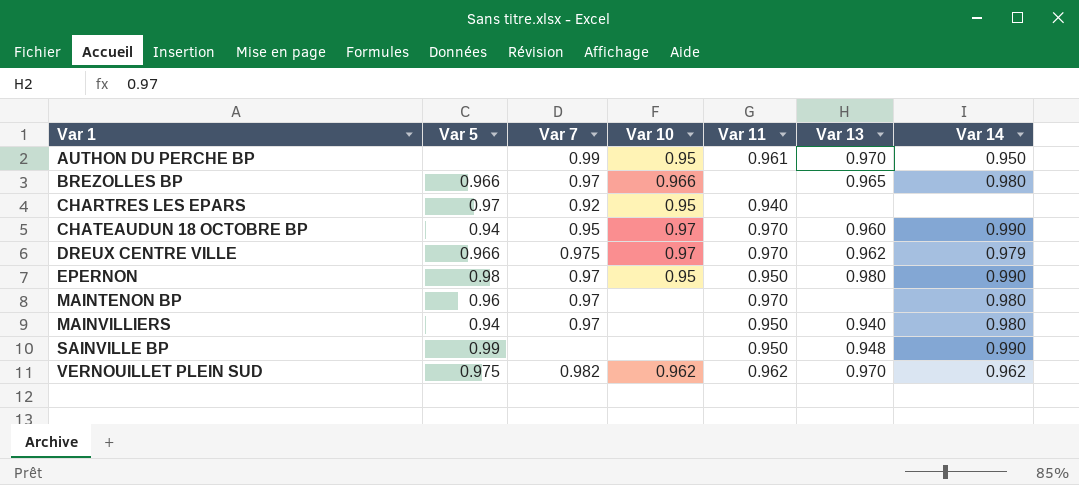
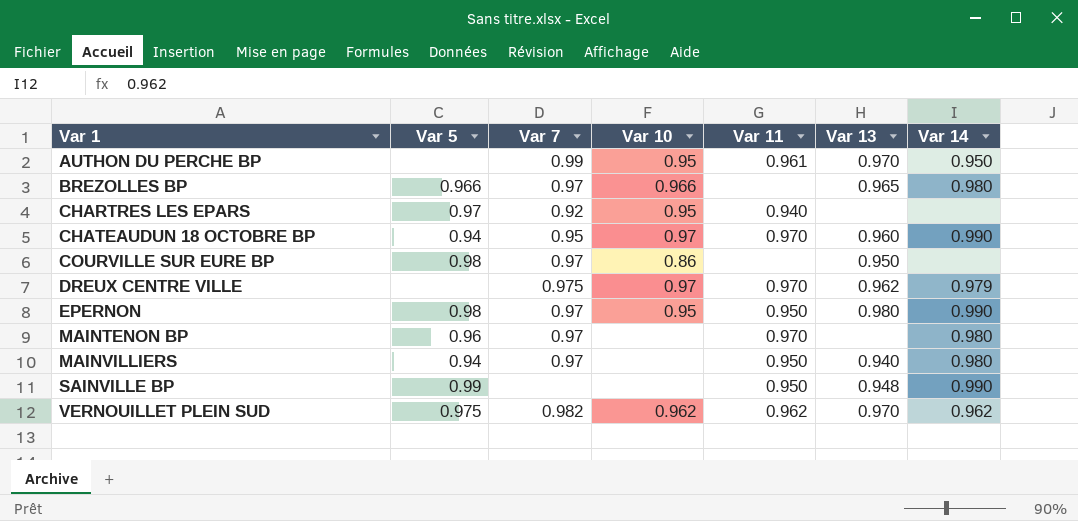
row COURVILLE SUR EURE BP: none -> 0.98 | 0.97 | 0.86 | none | 0.950 | none
DREUX CENTRE VILLE | Var 5: 0.966 -> none

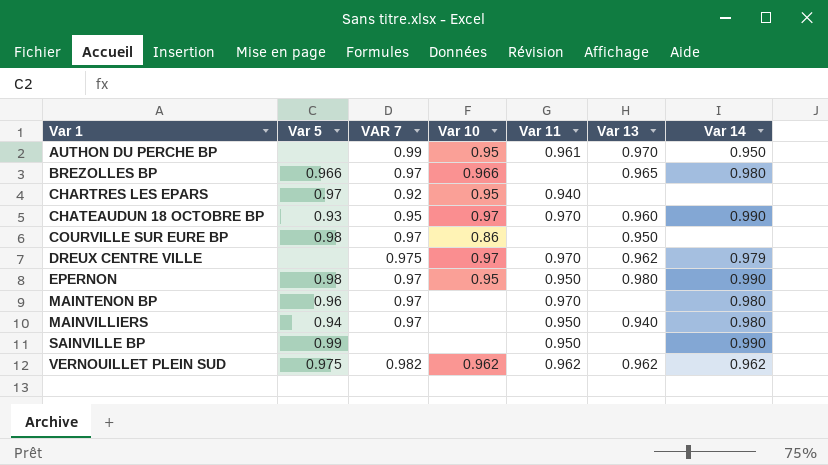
column name: Var 7 -> VAR 7
CHATEAUDUN 18 OCTOBRE BP | Var 5: 0.94 -> 0.93
SAINVILLE BP | Var 13: 0.948 -> none
VERNOUILLET PLEIN SUD | Var 13: 0.970 -> 0.962

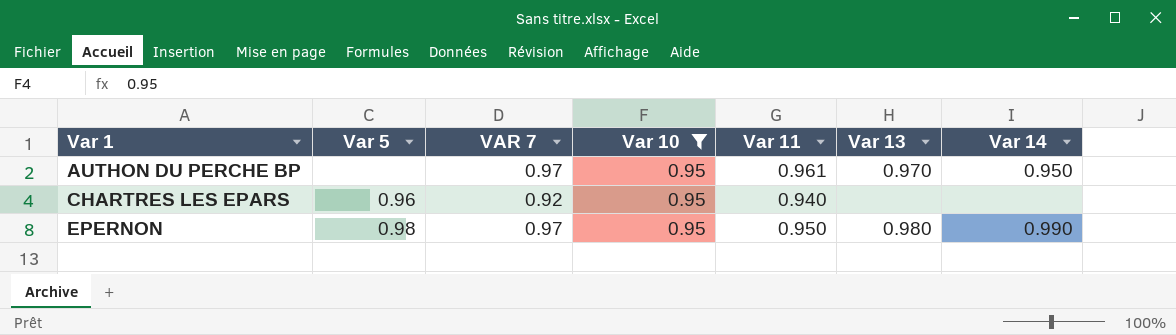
filter: none -> Var 10 = 0.95
AUTHON DU PERCHE BP | VAR 7: 0.99 -> 0.97
CHARTRES LES EPARS | Var 5: 0.97 -> 0.96

